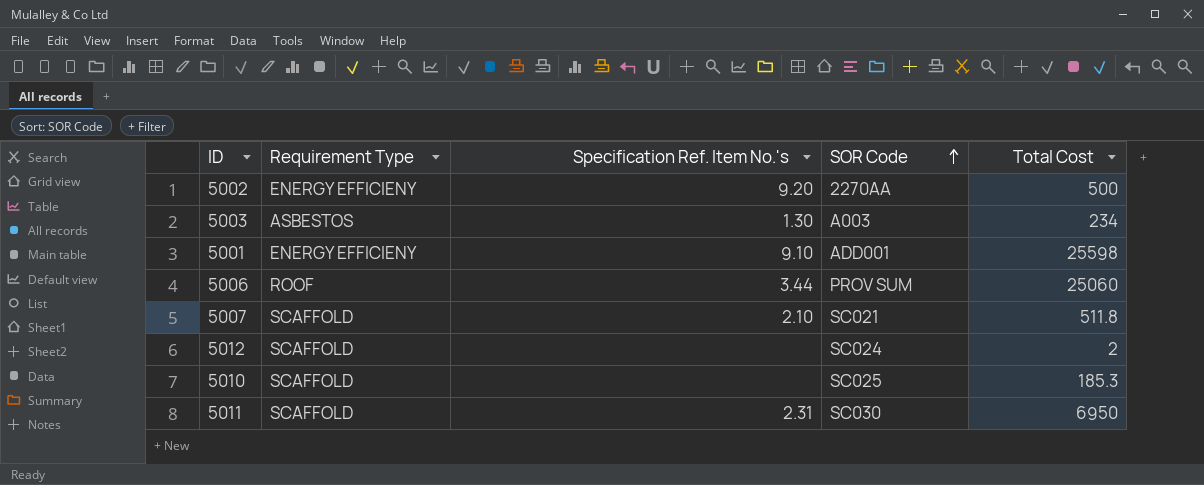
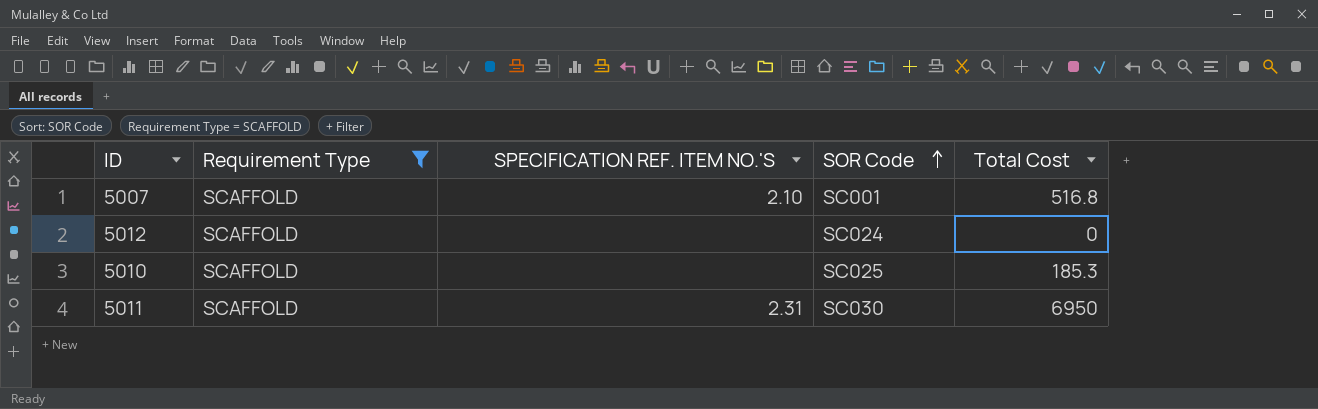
filter: none -> Requirement Type = SCAFFOLD
column name: Specification Ref. Item No.'s -> SPECIFICATION REF. ITEM NO.'S
5007 | SOR Code: SC021 -> SC001
5007 | Total Cost: 511.8 -> 516.8
5012 | Total Cost: 2 -> 0

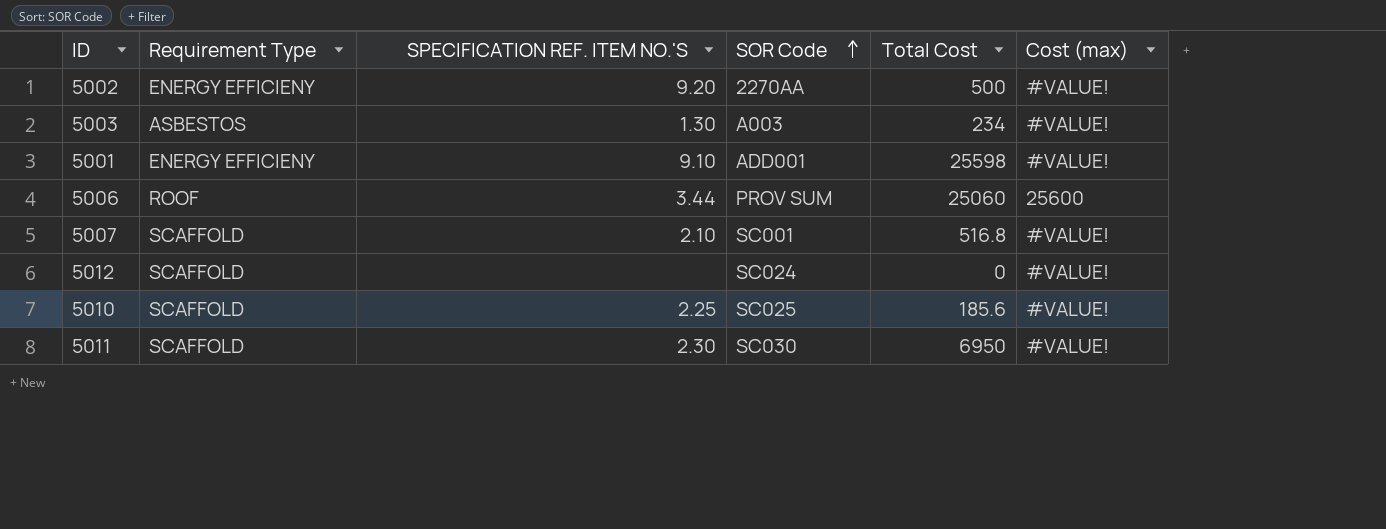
filter: Requirement Type = SCAFFOLD -> none
column Cost (max) | position: none -> 6
5010 | SPECIFICATION REF. ITEM NO.'S: none -> 2.25
5010 | Total Cost: 185.3 -> 185.6
5011 | SPECIFICATION REF. ITEM NO.'S: 2.31 -> 2.30

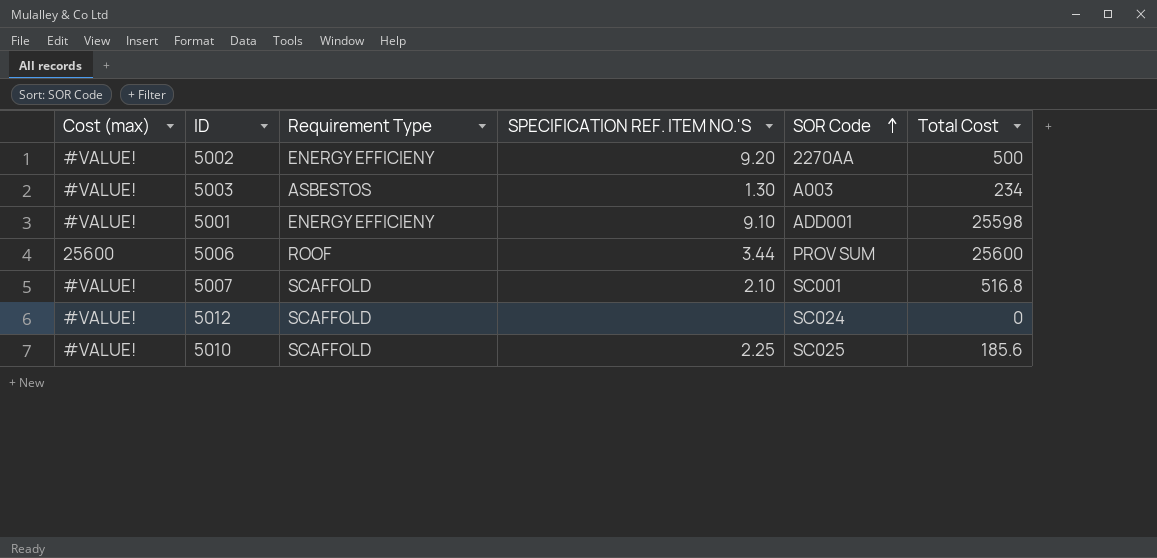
column Cost (max) | position: 6 -> 1
row 5011: SCAFFOLD | 2.30 | SC030 | 6950 | #VALUE! -> none
5006 | Total Cost: 25060 -> 25600

